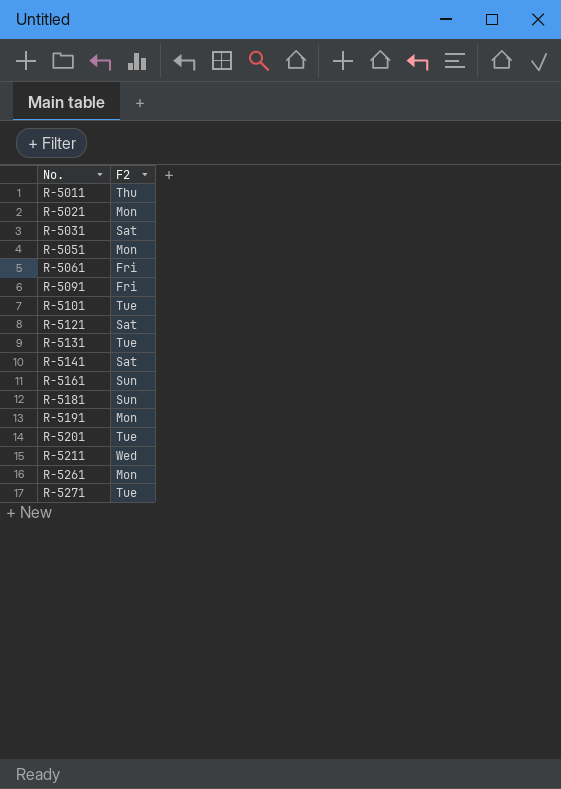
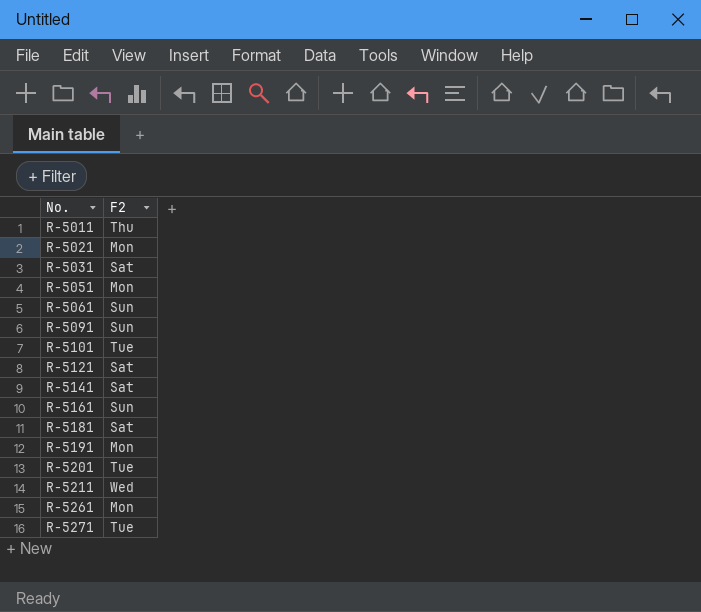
row R-5131: Tue -> none
R-5061 | F2: Fri -> Sun
R-5091 | F2: Fri -> Sun
R-5181 | F2: Sun -> Sat

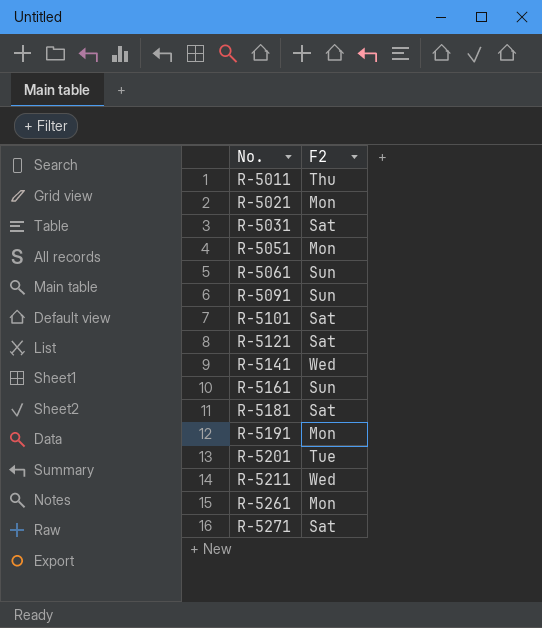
R-5101 | F2: Tue -> Sat
R-5141 | F2: Sat -> Wed
R-5271 | F2: Tue -> Sat

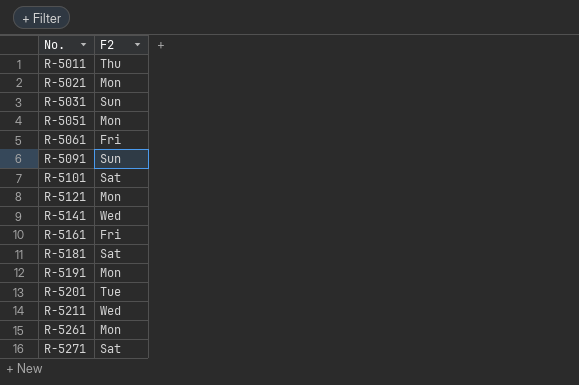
R-5031 | F2: Sat -> Sun
R-5061 | F2: Sun -> Fri
R-5121 | F2: Sat -> Mon
R-5161 | F2: Sun -> Fri

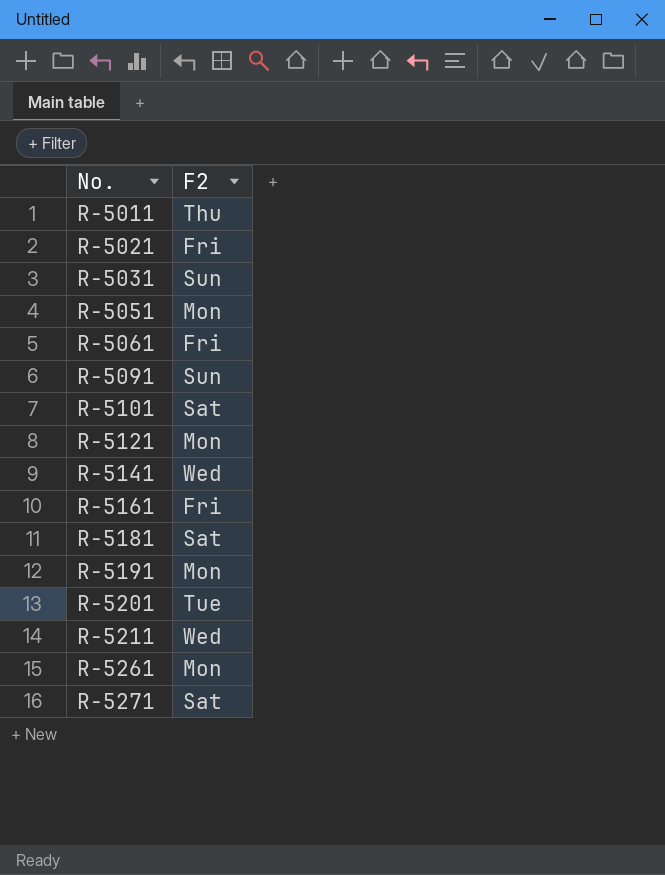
R-5021 | F2: Mon -> Fri

